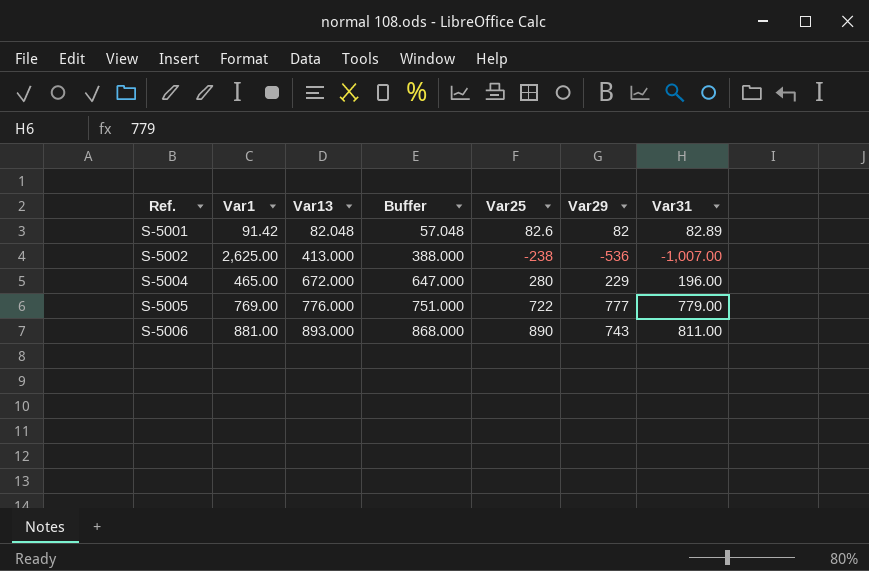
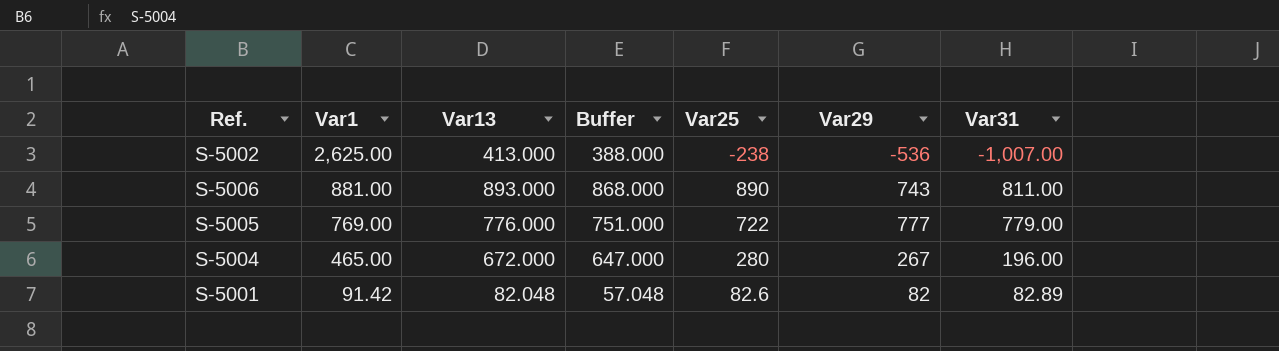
row order: Ref. ascending -> Var1 descending
S-5004 | Var29: 229 -> 267

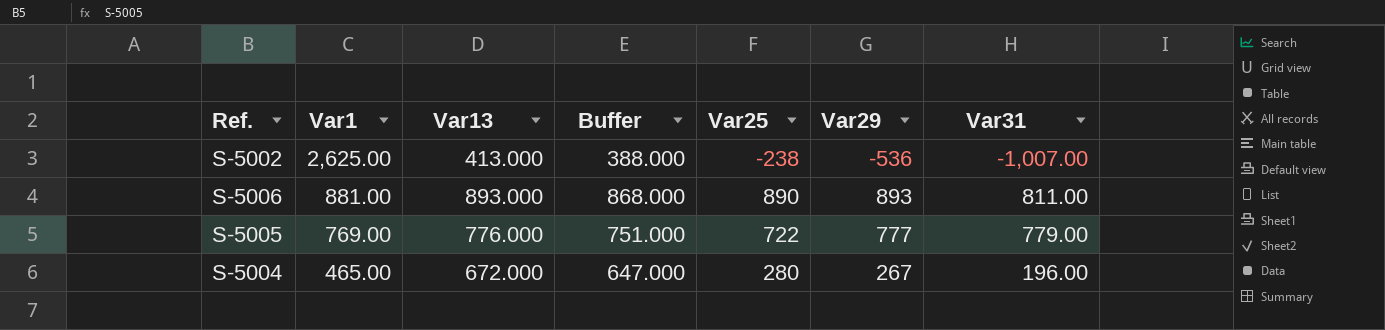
row S-5001: 91.42 | 82.048 | 57.048 | 82.6 | 82 | 82.89 -> none
S-5006 | Var29: 743 -> 893

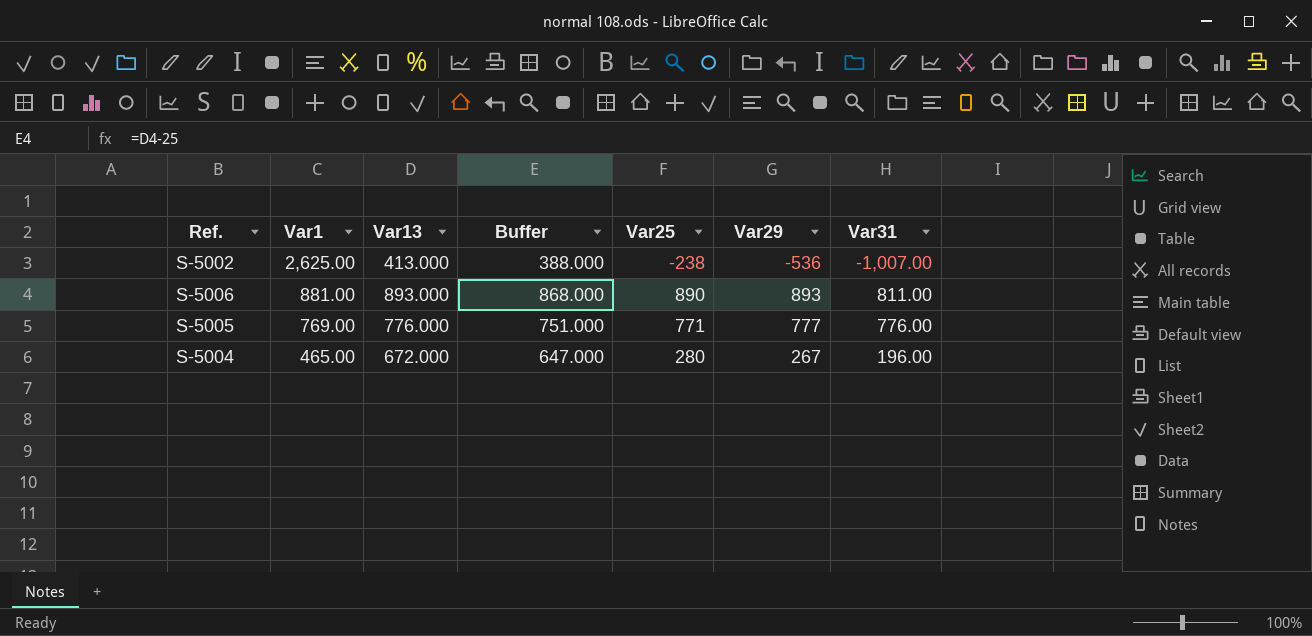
S-5005 | Var25: 722 -> 771
S-5005 | Var31: 779.00 -> 776.00

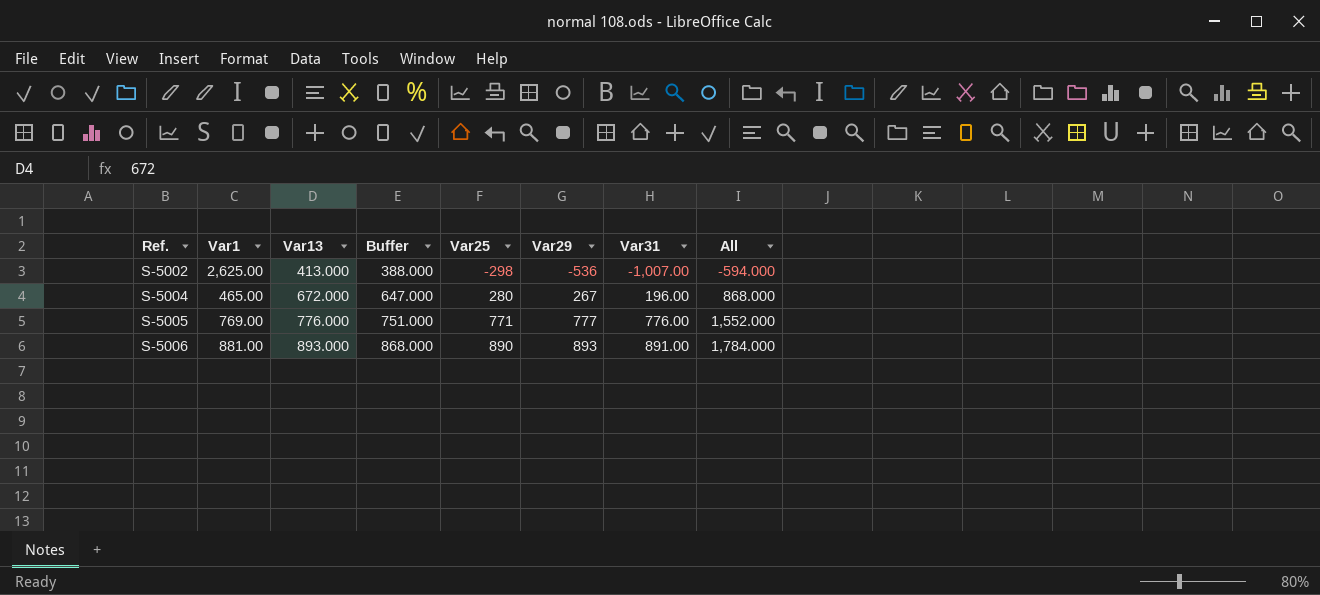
row order: Var1 descending -> Ref. ascending
column All | formula: none -> [Var13] + [Var31]
S-5002 | Var25: -238 -> -298
S-5006 | Var31: 811.00 -> 891.00

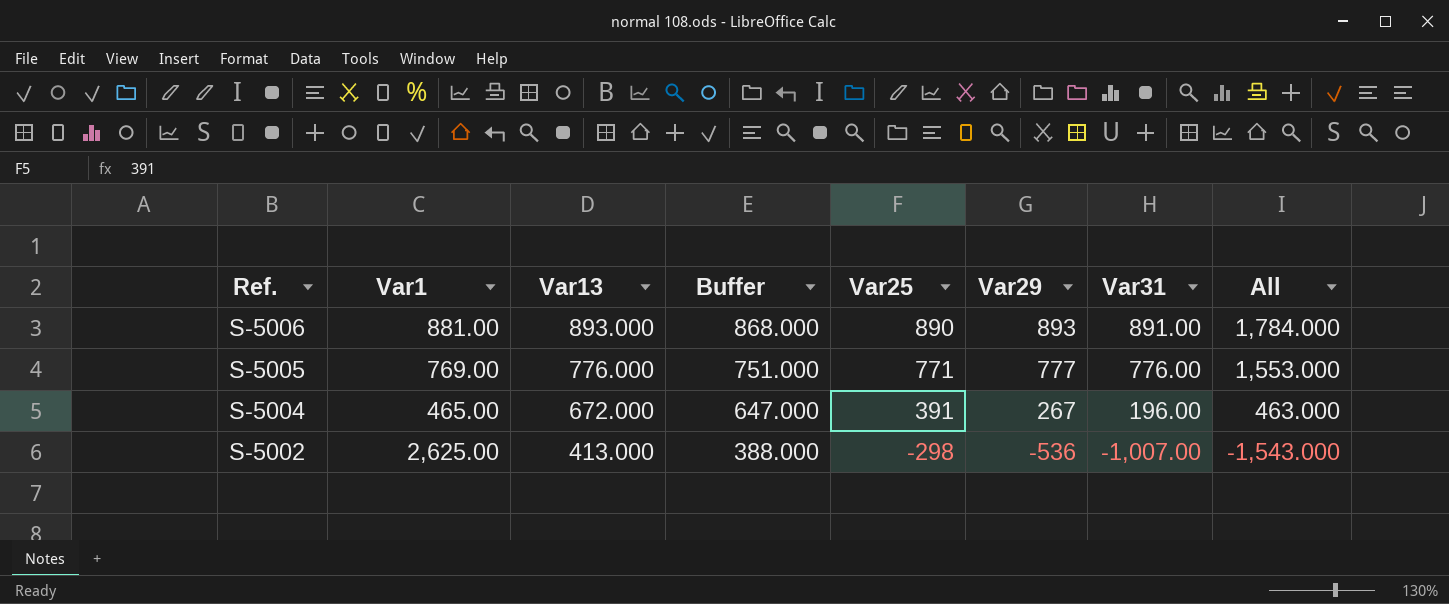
row order: Ref. ascending -> Ref. descending
column All | formula: [Var13] + [Var31] -> [Var29] + [Var31]
S-5004 | Var25: 280 -> 391

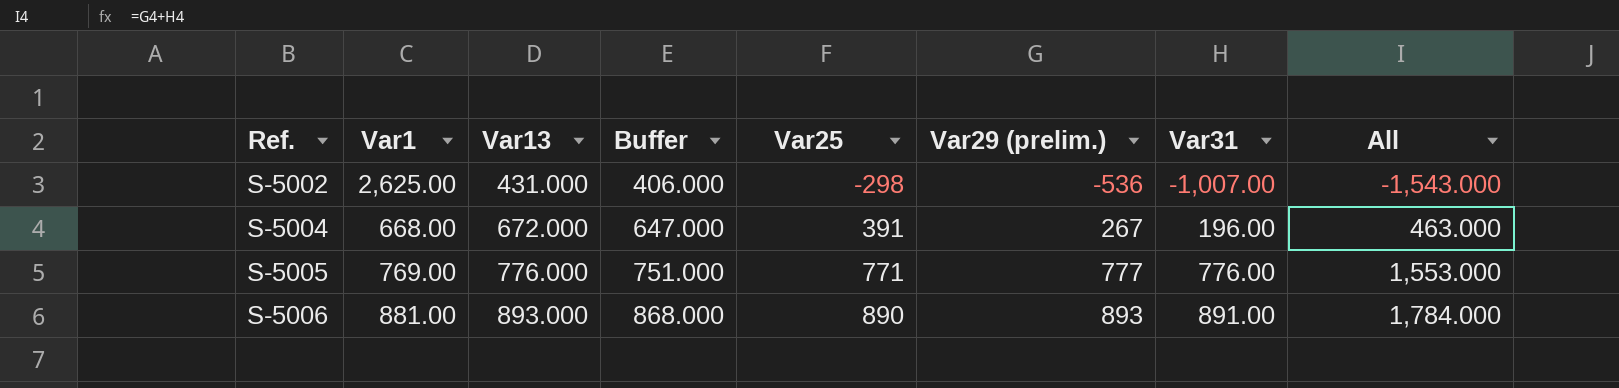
row order: Ref. descending -> Ref. ascending
column name: Var29 -> Var29 (prelim.)
S-5002 | Var13: 413.000 -> 431.000
S-5002 | Buffer: 388.000 -> 406.000
S-5004 | Var1: 465.00 -> 668.00

